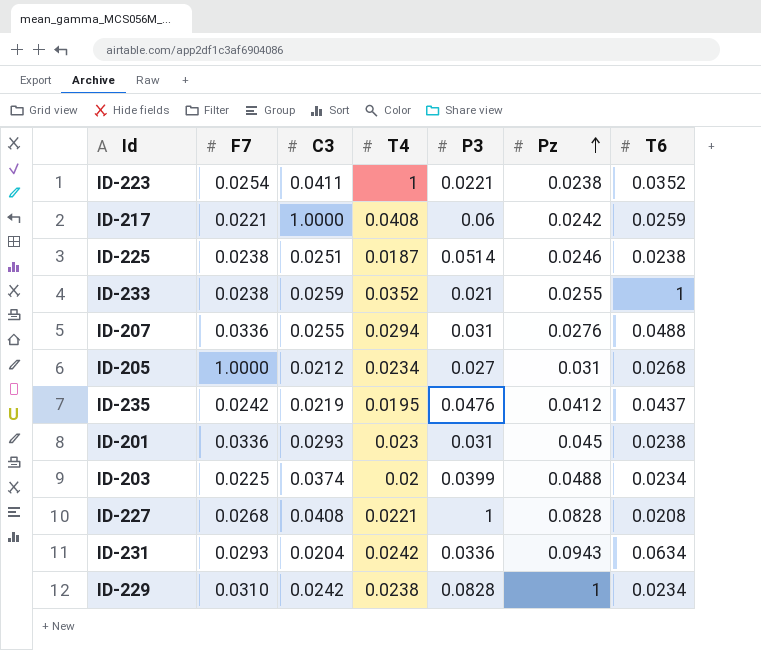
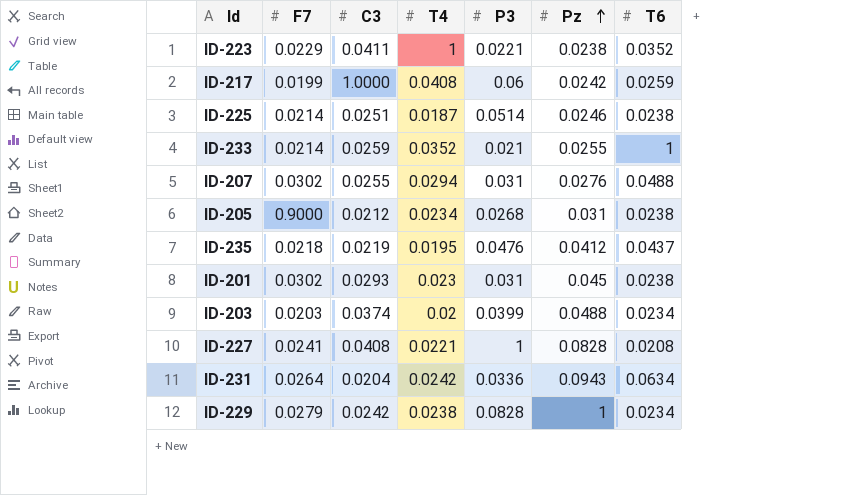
ID-223 | F7: 0.0254 -> 0.0229
ID-217 | F7: 0.0221 -> 0.0199
ID-225 | F7: 0.0238 -> 0.0214
ID-233 | F7: 0.0238 -> 0.0214
ID-207 | F7: 0.0336 -> 0.0302
ID-205 | F7: 1.0000 -> 0.9000
ID-205 | P3: 0.027 -> 0.0268
ID-205 | T6: 0.0268 -> 0.0238
ID-235 | F7: 0.0242 -> 0.0218
ID-201 | F7: 0.0336 -> 0.0302
ID-203 | F7: 0.0225 -> 0.0203
ID-227 | F7: 0.0268 -> 0.0241
ID-231 | F7: 0.0293 -> 0.0264
ID-229 | F7: 0.0310 -> 0.0279

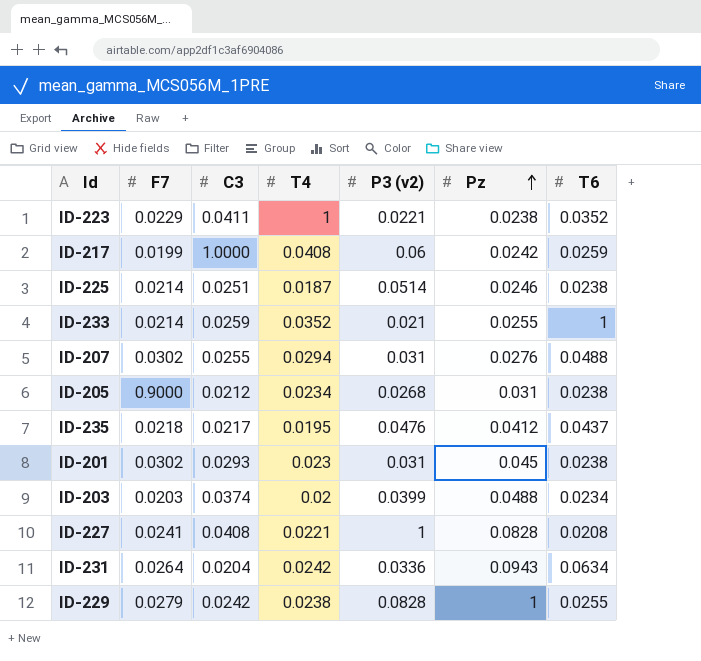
column name: P3 -> P3 (v2)
ID-235 | C3: 0.0219 -> 0.0217
ID-229 | T6: 0.0234 -> 0.0255

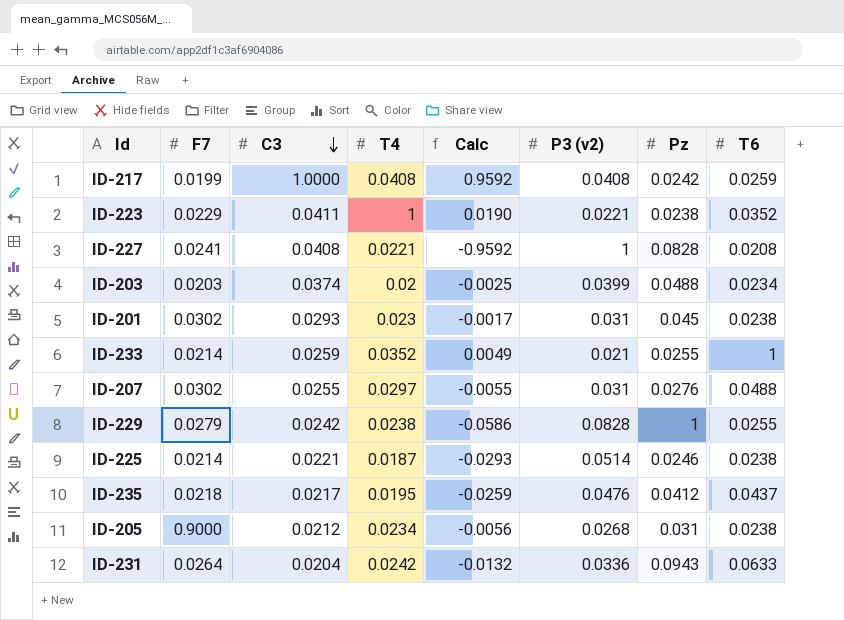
row order: Pz ascending -> C3 descending
column Calc | formula: none -> [C3] - [P3 (v2)]
ID-217 | P3 (v2): 0.06 -> 0.0408
ID-207 | T4: 0.0294 -> 0.0297
ID-225 | C3: 0.0251 -> 0.0221
ID-231 | T6: 0.0634 -> 0.0633

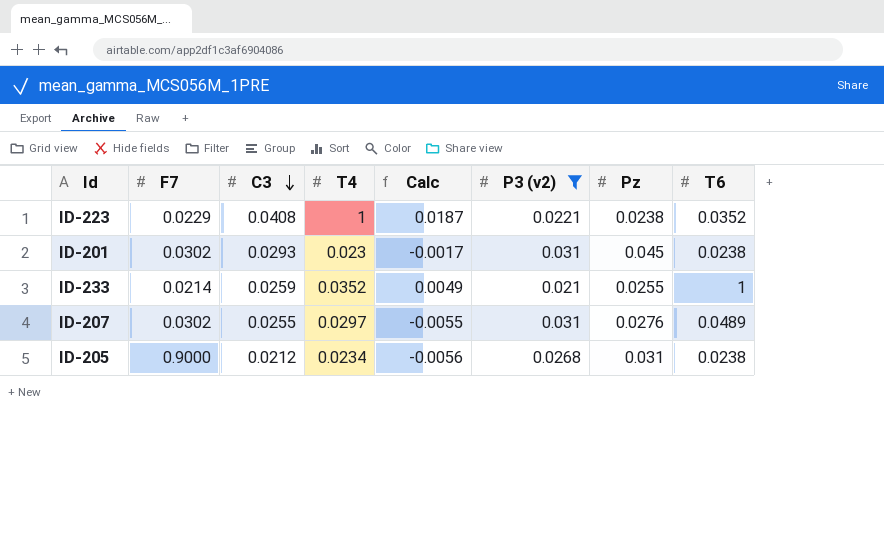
filter: none -> P3 (v2) <= 0.031
ID-223 | C3: 0.0411 -> 0.0408
ID-223 | Calc: 0.0190 -> 0.0187
ID-207 | T6: 0.0488 -> 0.0489

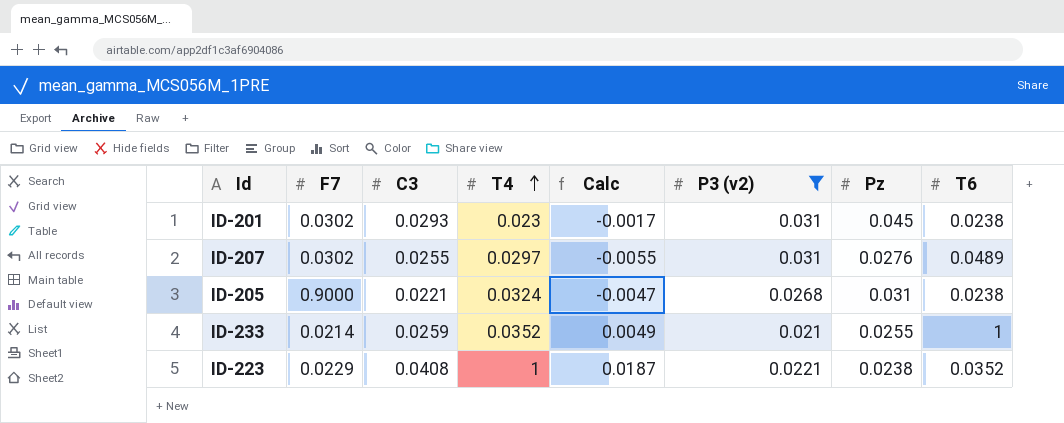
row order: C3 descending -> T4 ascending
ID-205 | C3: 0.0212 -> 0.0221
ID-205 | T4: 0.0234 -> 0.0324
ID-205 | Calc: -0.0056 -> -0.0047

